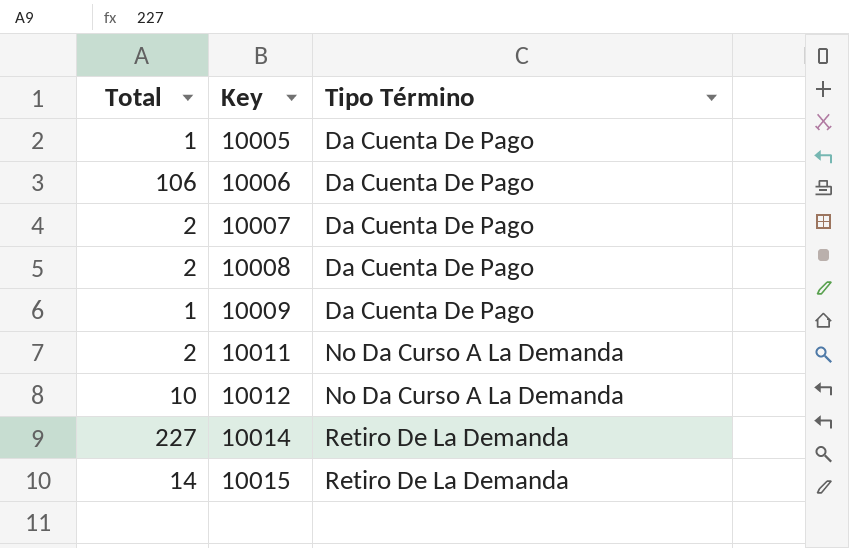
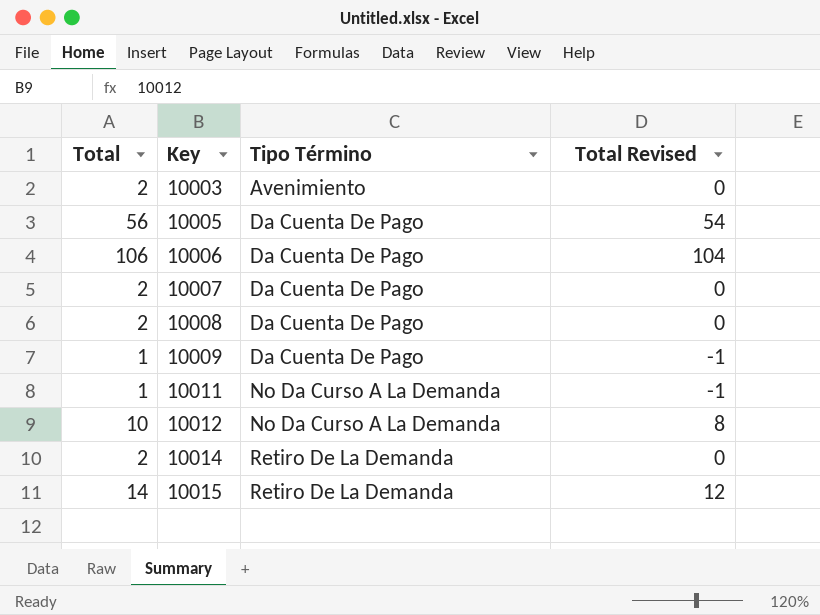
column Total Revised | formula: none -> [Total] - 2
row 10003: none -> 2 | Avenimiento | 0
10005 | Total: 1 -> 56
10011 | Total: 2 -> 1
10014 | Total: 227 -> 2

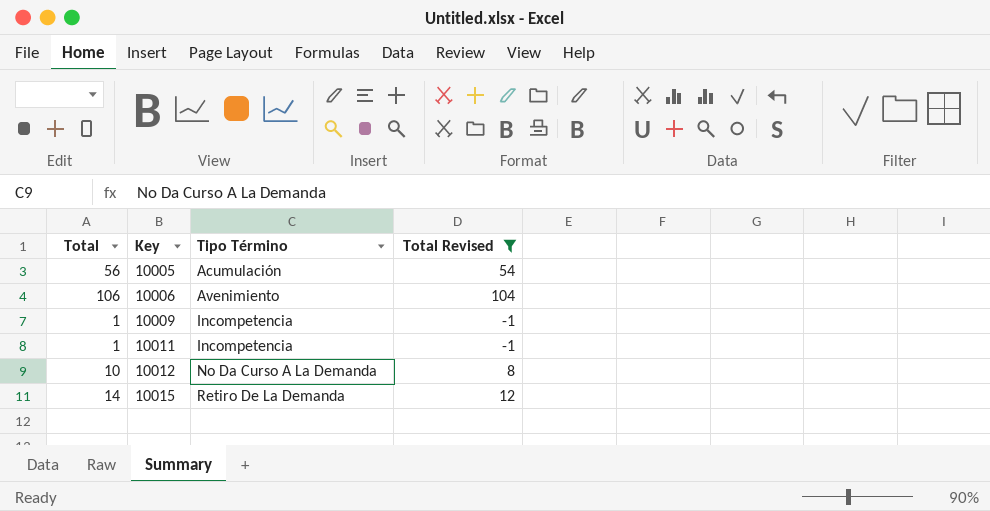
filter: none -> Total Revised != 0
10005 | Tipo Término: Da Cuenta De Pago -> Acumulación
10006 | Tipo Término: Da Cuenta De Pago -> Avenimiento
10009 | Tipo Término: Da Cuenta De Pago -> Incompetencia
10011 | Tipo Término: No Da Curso A La Demanda -> Incompetencia

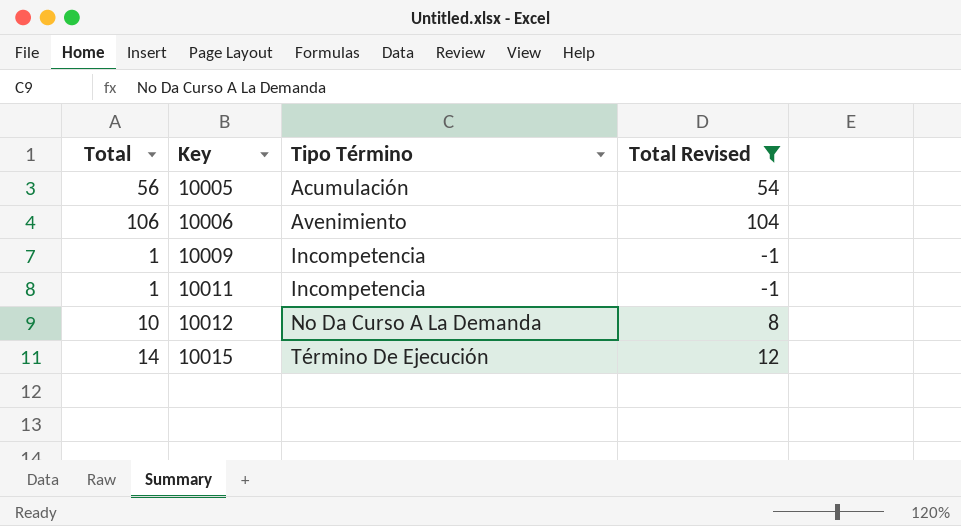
10015 | Tipo Término: Retiro De La Demanda -> Término De Ejecución

